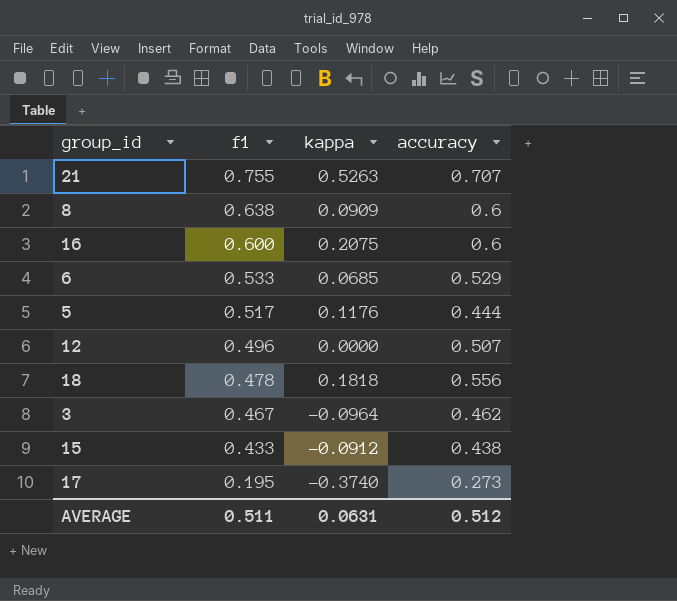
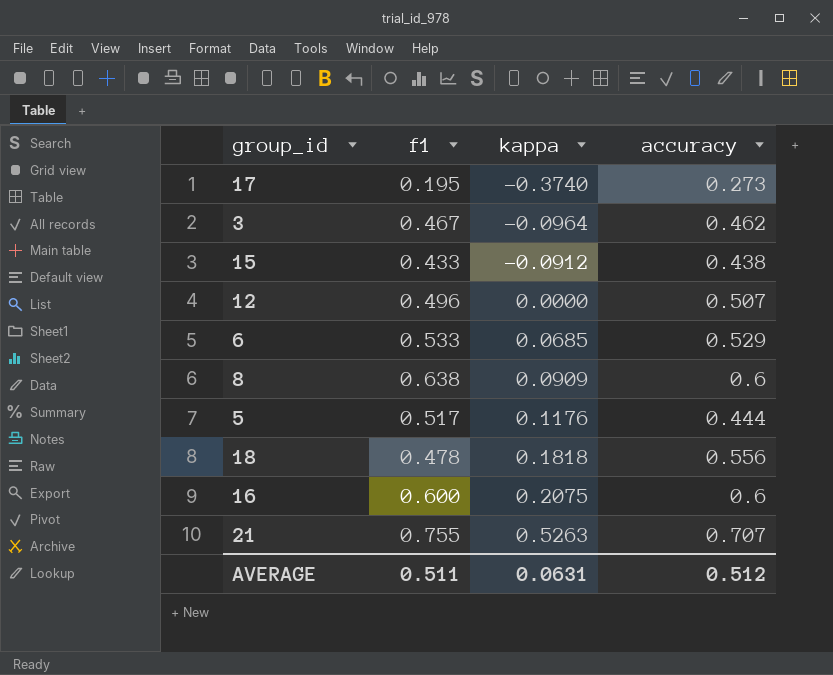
row order: f1 descending -> kappa ascending

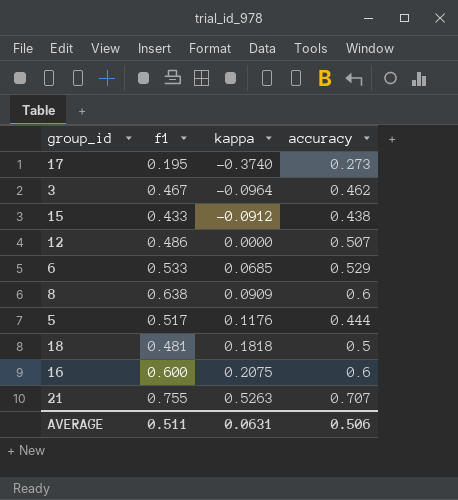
12 | f1: 0.496 -> 0.486
18 | f1: 0.478 -> 0.481
18 | accuracy: 0.556 -> 0.5
AVERAGE | accuracy: 0.512 -> 0.506

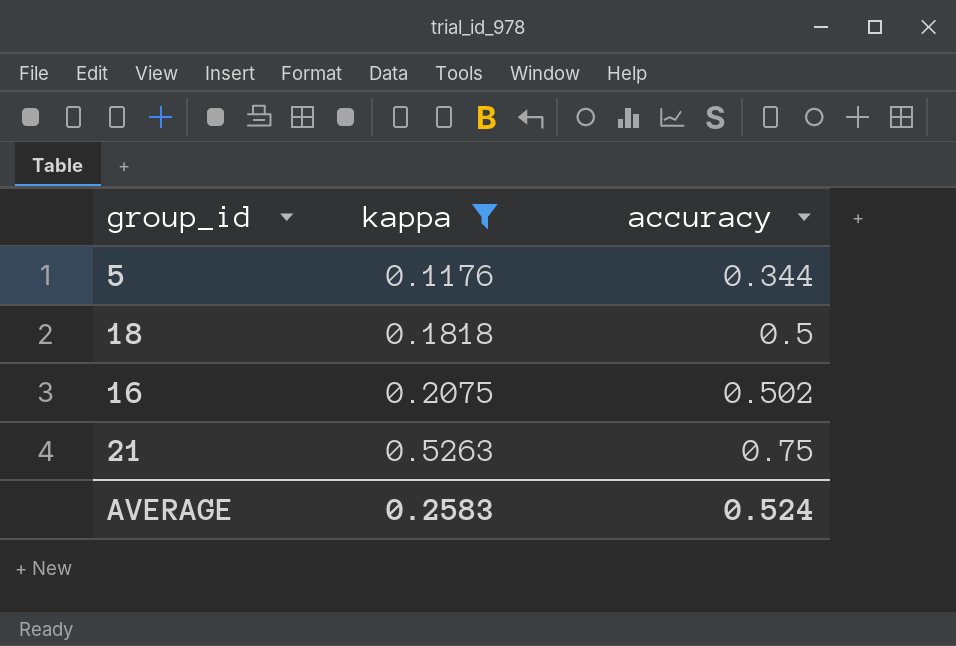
filter: none -> kappa >= 0.1176
column f1 | position: 2 -> none
5 | accuracy: 0.444 -> 0.344
16 | accuracy: 0.6 -> 0.502
21 | accuracy: 0.707 -> 0.75
AVERAGE | kappa: 0.0631 -> 0.2583
AVERAGE | accuracy: 0.506 -> 0.524

